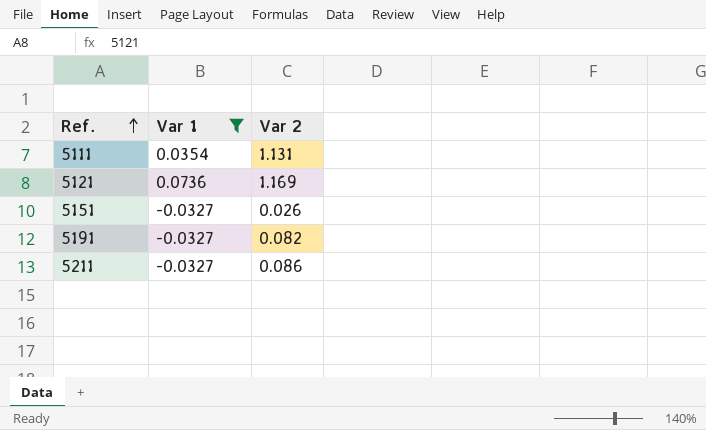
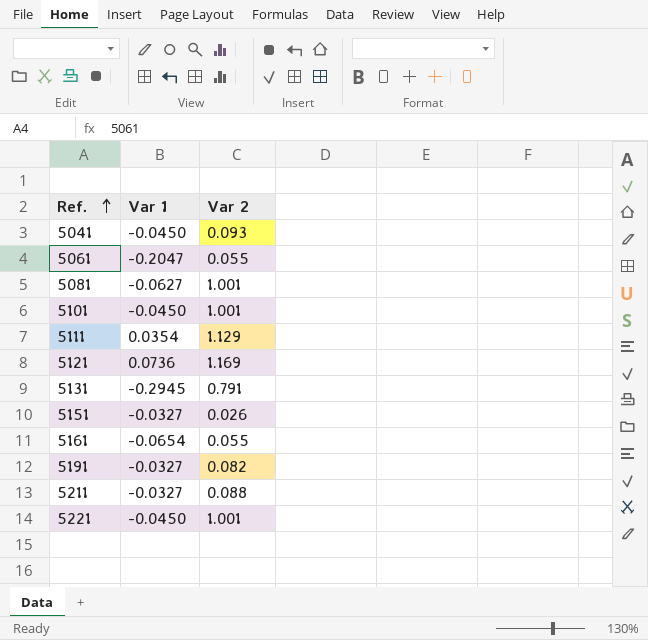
filter: Var 1 >= -0.0327 -> none
5111 | Var 2: 1.131 -> 1.129
5211 | Var 2: 0.086 -> 0.088

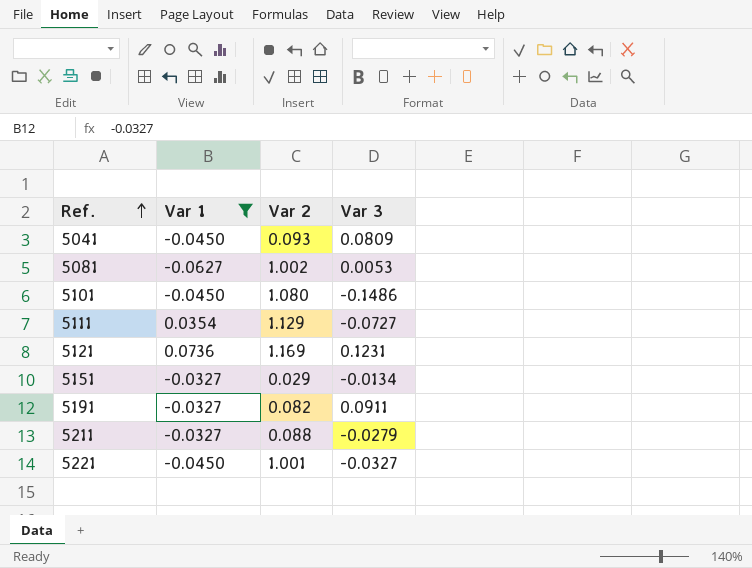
filter: none -> Var 1 >= -0.0627
column Var 3 | position: none -> 4
5081 | Var 2: 1.001 -> 1.002
5101 | Var 2: 1.001 -> 1.080
5151 | Var 2: 0.026 -> 0.029

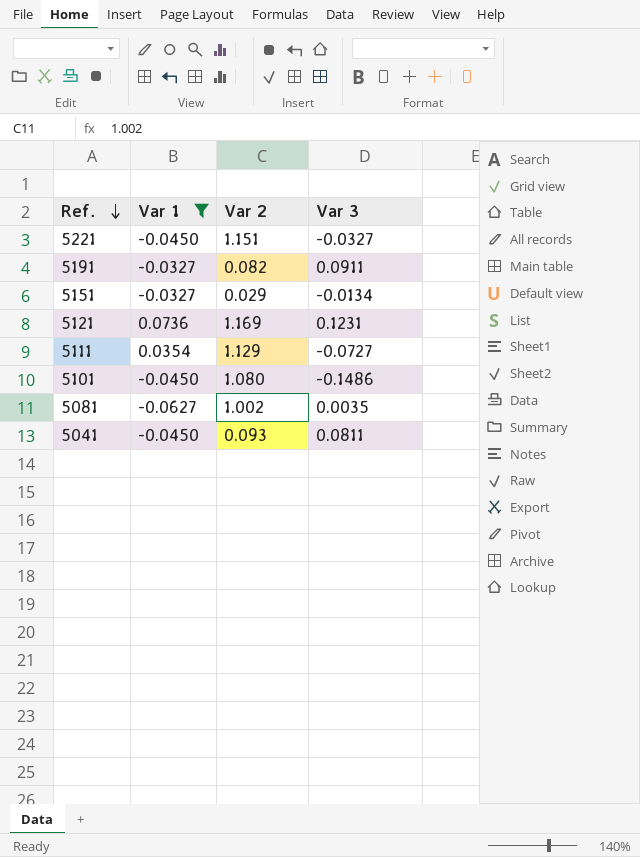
row order: Ref. ascending -> Ref. descending
row 5211: -0.0327 | 0.088 | -0.0279 -> none
5221 | Var 2: 1.001 -> 1.151
5081 | Var 3: 0.0053 -> 0.0035
5041 | Var 3: 0.0809 -> 0.0811

